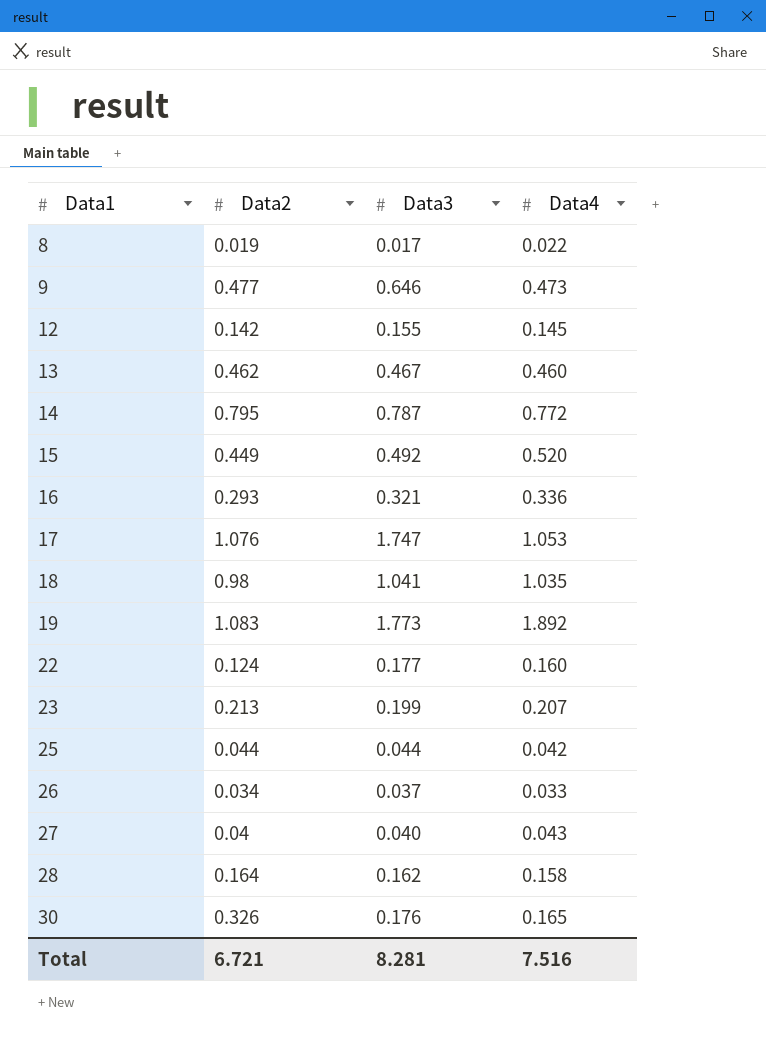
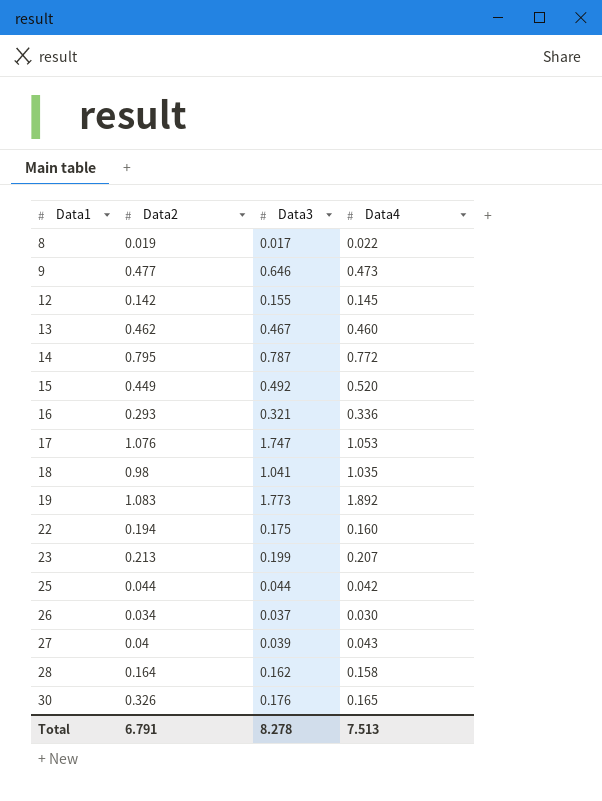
22 | Data2: 0.124 -> 0.194
22 | Data3: 0.177 -> 0.175
26 | Data4: 0.033 -> 0.030
27 | Data3: 0.040 -> 0.039
Total | Data2: 6.721 -> 6.791
Total | Data3: 8.281 -> 8.278
Total | Data4: 7.516 -> 7.513

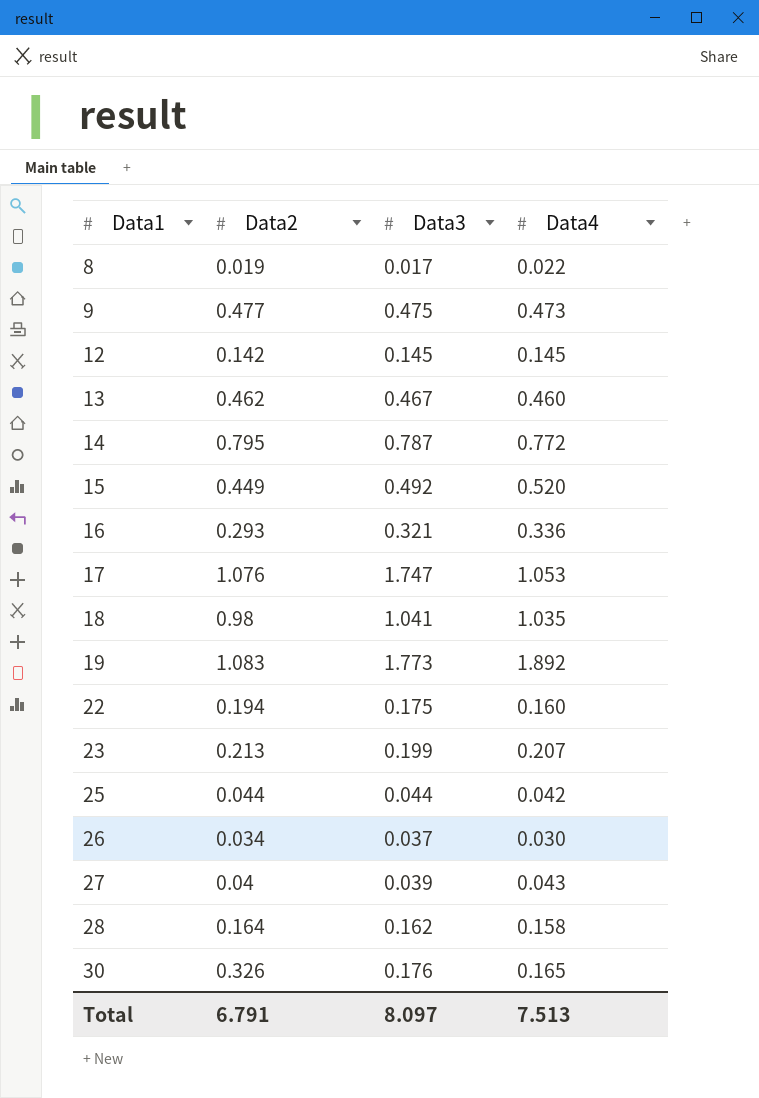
9 | Data3: 0.646 -> 0.475
12 | Data3: 0.155 -> 0.145
Total | Data3: 8.278 -> 8.097

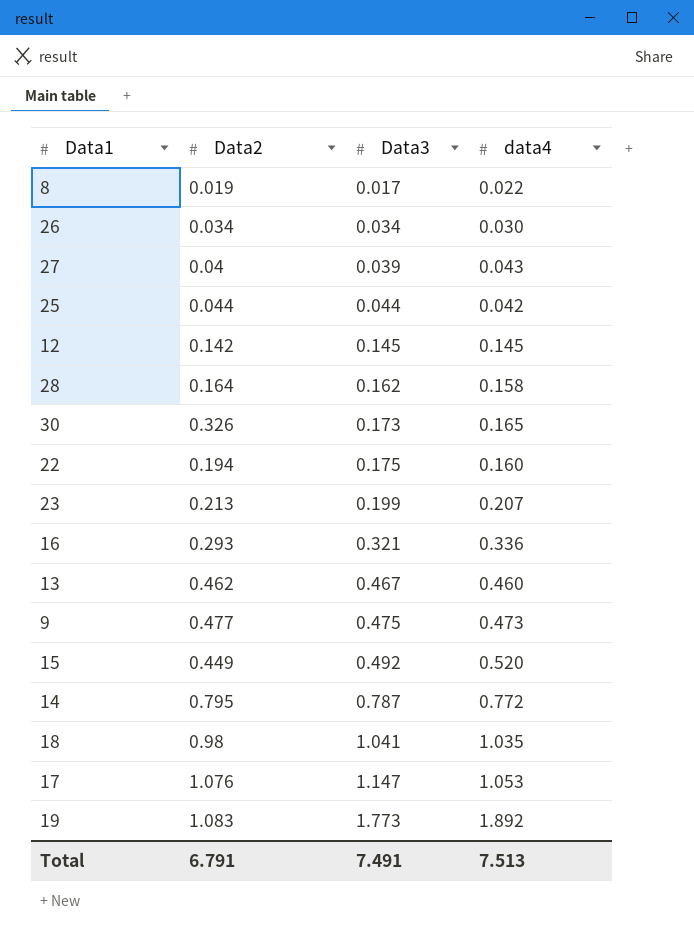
row order: Data1 ascending -> Data3 ascending
column name: Data4 -> data4
26 | Data3: 0.037 -> 0.034
30 | Data3: 0.176 -> 0.173
17 | Data3: 1.747 -> 1.147
Total | Data3: 8.097 -> 7.491

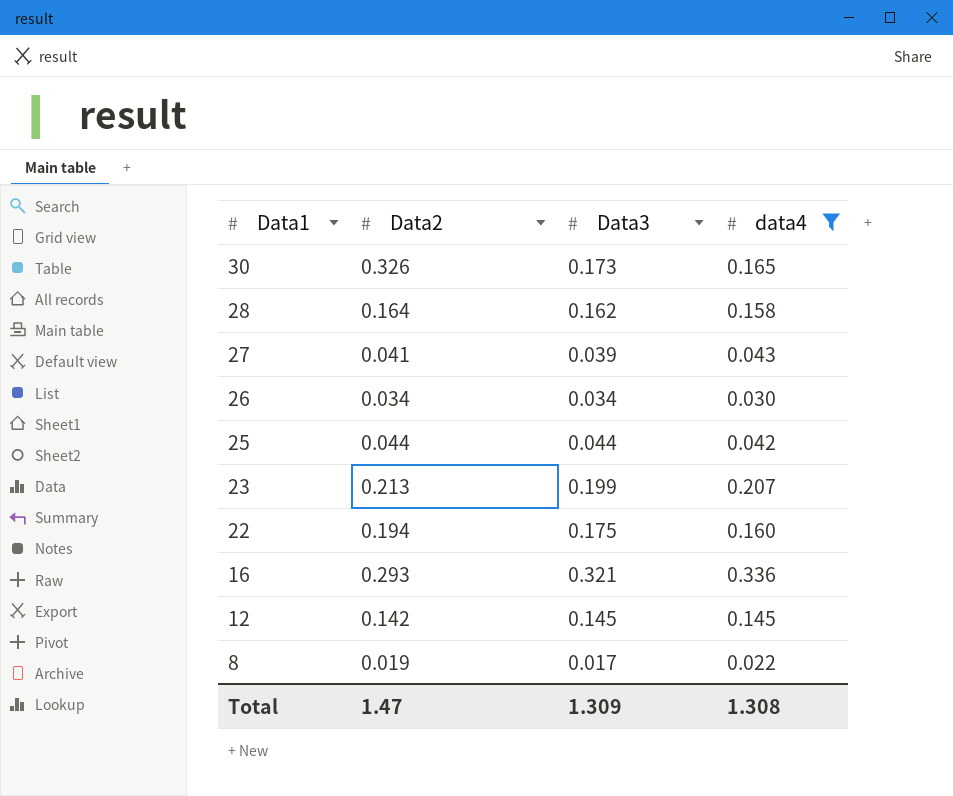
filter: none -> data4 <= 0.336
row order: Data3 ascending -> Data1 descending
27 | Data2: 0.04 -> 0.041
Total | Data2: 6.791 -> 1.47
Total | Data3: 7.491 -> 1.309
Total | data4: 7.513 -> 1.308

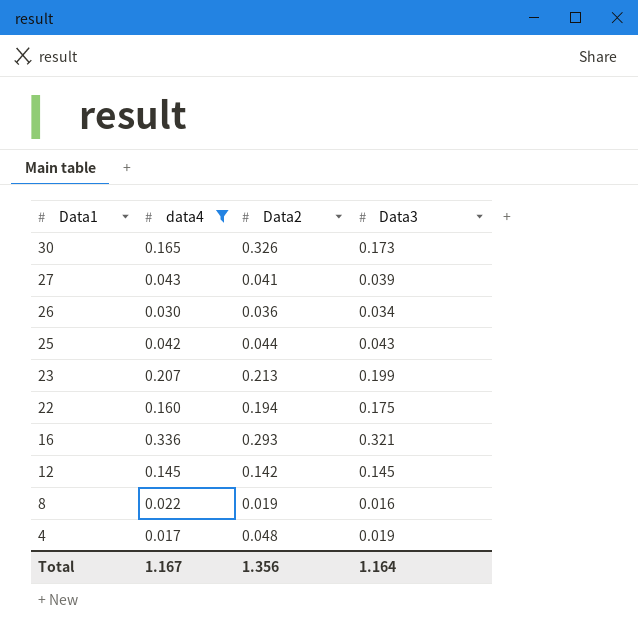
column data4 | position: 4 -> 2
row 28: 0.164 | 0.162 | 0.158 -> none
26 | Data2: 0.034 -> 0.036
25 | Data3: 0.044 -> 0.043
8 | Data3: 0.017 -> 0.016
row 4: none -> 0.017 | 0.048 | 0.019
Total | data4: 1.308 -> 1.167
Total | Data2: 1.47 -> 1.356
Total | Data3: 1.309 -> 1.164

